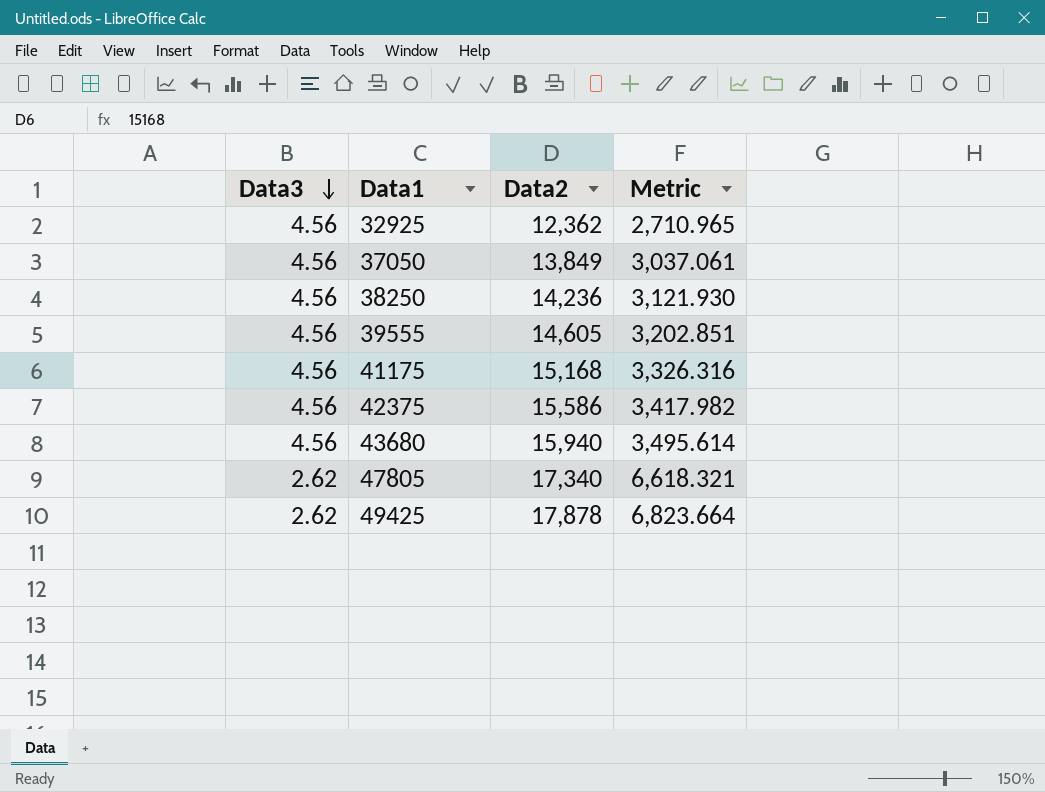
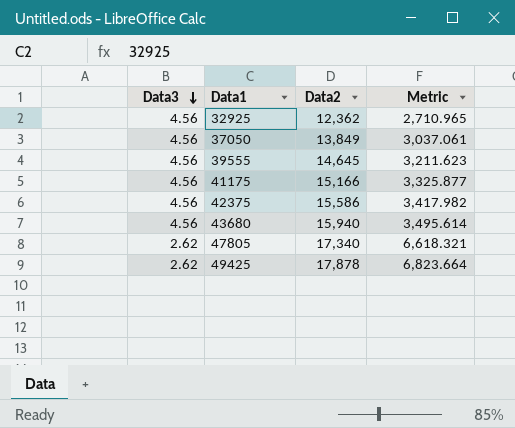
row 38250: 4.56 | 14,236 | 3,121.930 -> none
39555 | Data2: 14,605 -> 14,645
39555 | Metric: 3,202.851 -> 3,211.623
41175 | Data2: 15,168 -> 15,166
41175 | Metric: 3,326.316 -> 3,325.877

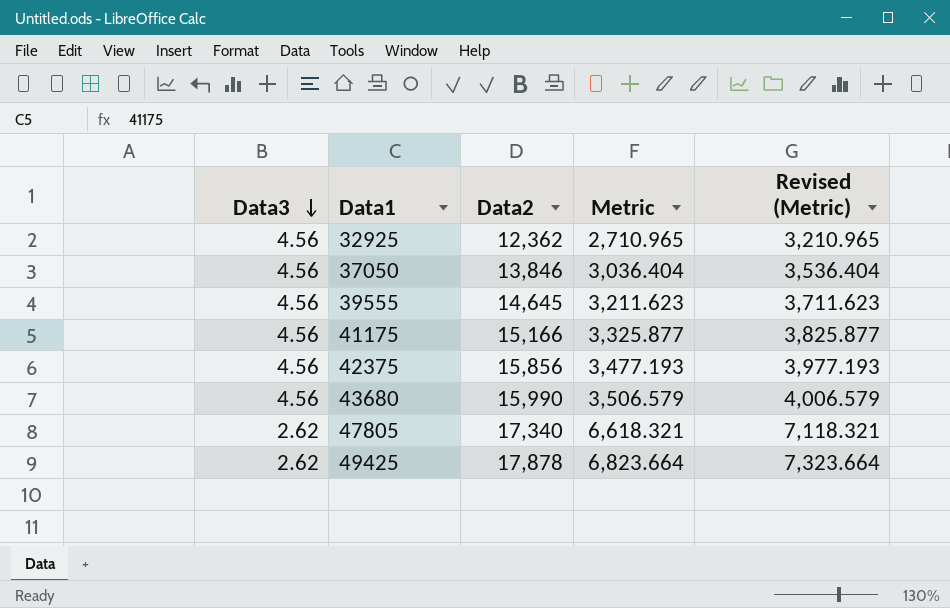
column Revised (Metric) | formula: none -> [Metric] + 500
37050 | Data2: 13,849 -> 13,846
37050 | Metric: 3,037.061 -> 3,036.404
42375 | Data2: 15,586 -> 15,856
42375 | Metric: 3,417.982 -> 3,477.193
43680 | Data2: 15,940 -> 15,990
43680 | Metric: 3,495.614 -> 3,506.579

